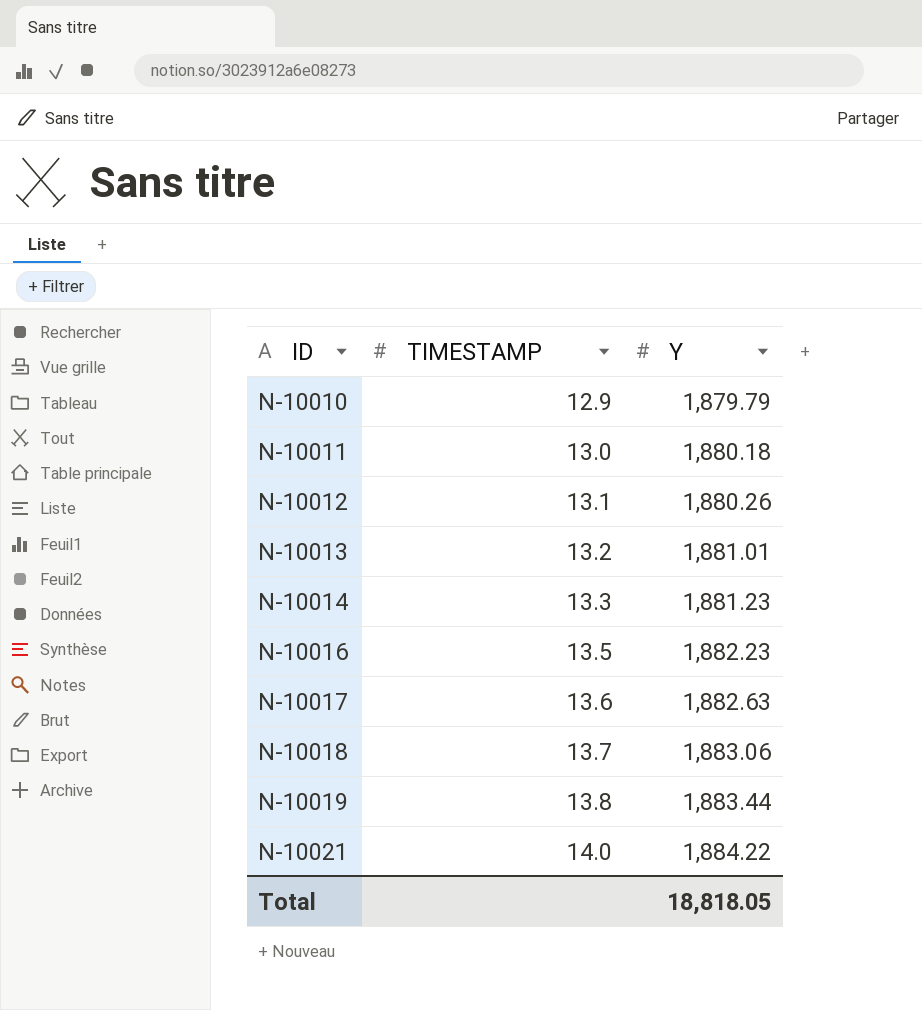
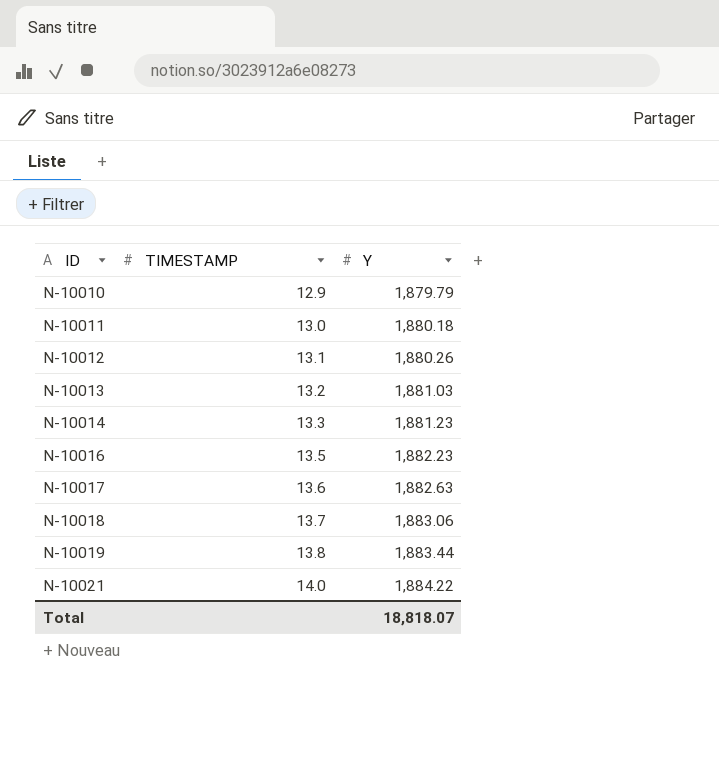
N-10013 | Y: 1,881.01 -> 1,881.03
Total | Y: 18,818.05 -> 18,818.07

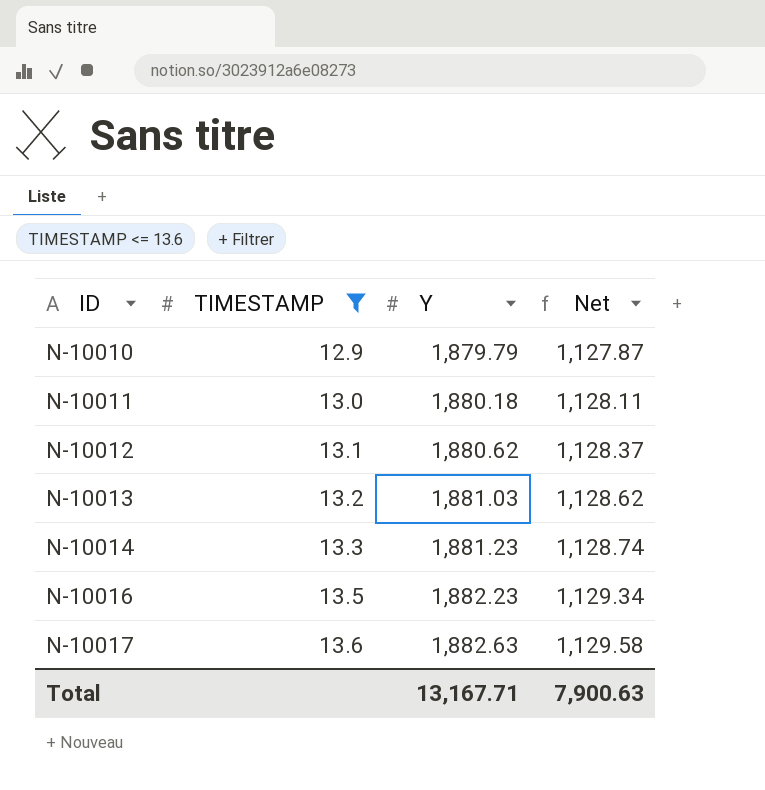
filter: none -> TIMESTAMP <= 13.6
column Net | formula: none -> [Y] * 0.6
N-10012 | Y: 1,880.26 -> 1,880.62
Total | Y: 18,818.07 -> 13,167.71

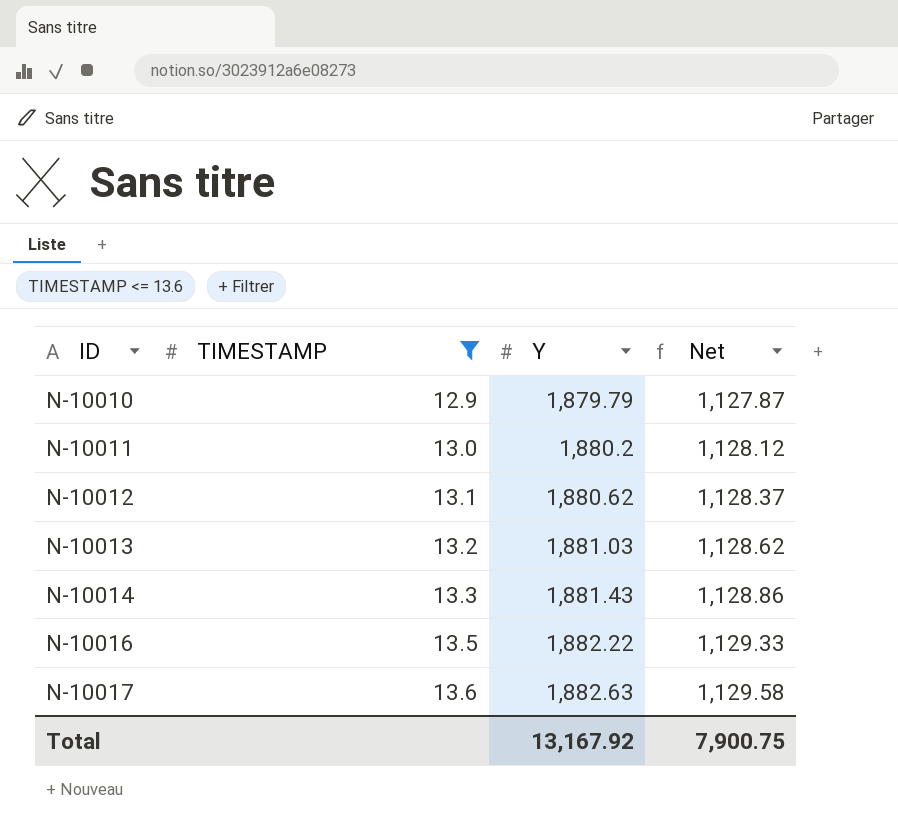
N-10011 | Y: 1,880.18 -> 1,880.2
N-10011 | Net: 1,128.11 -> 1,128.12
N-10014 | Y: 1,881.23 -> 1,881.43
N-10014 | Net: 1,128.74 -> 1,128.86
N-10016 | Y: 1,882.23 -> 1,882.22
N-10016 | Net: 1,129.34 -> 1,129.33
Total | Y: 13,167.71 -> 13,167.92
Total | Net: 7,900.63 -> 7,900.75

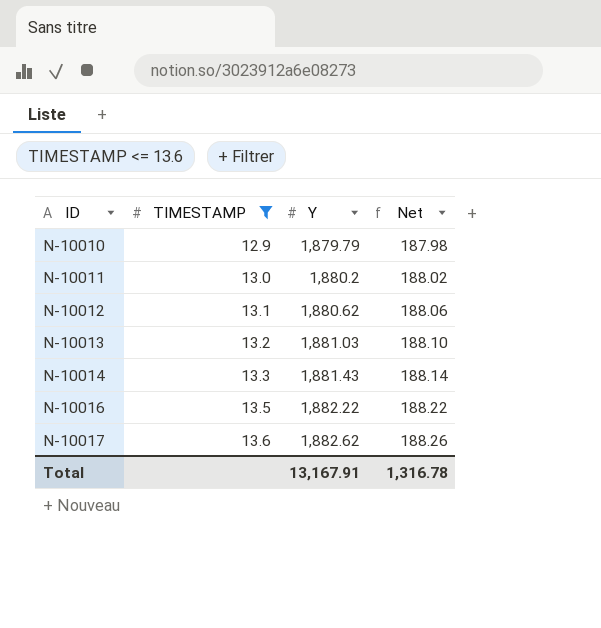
column Net | formula: [Y] * 0.6 -> [Y] * 0.1
N-10017 | Y: 1,882.63 -> 1,882.62
Total | Y: 13,167.92 -> 13,167.91
Total | Net: 7,900.75 -> 1,316.78

